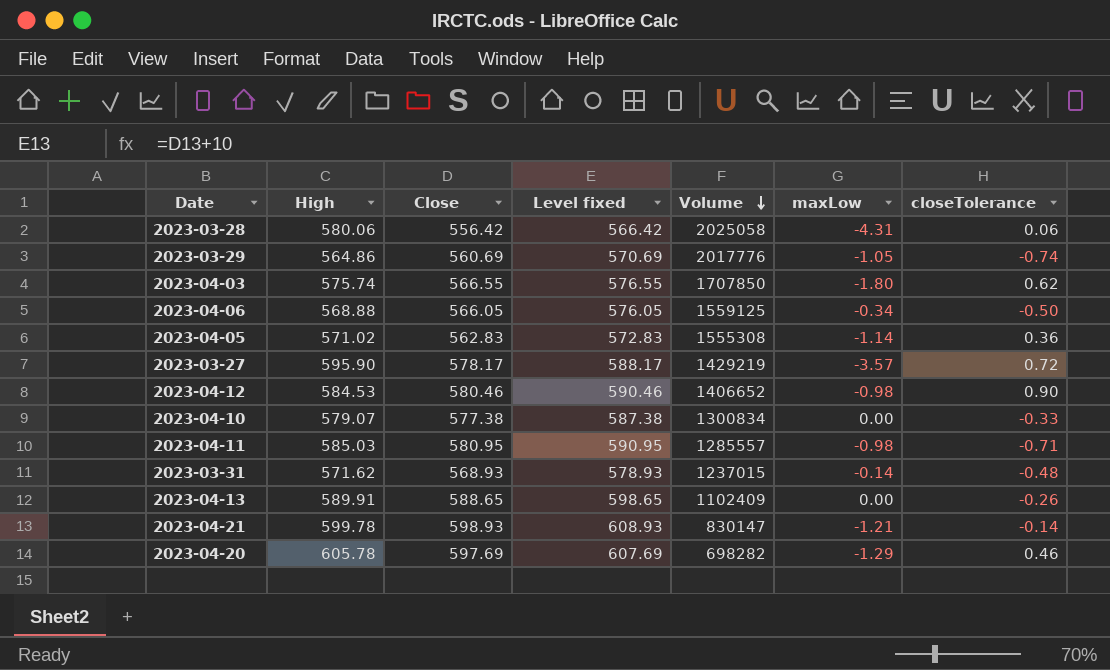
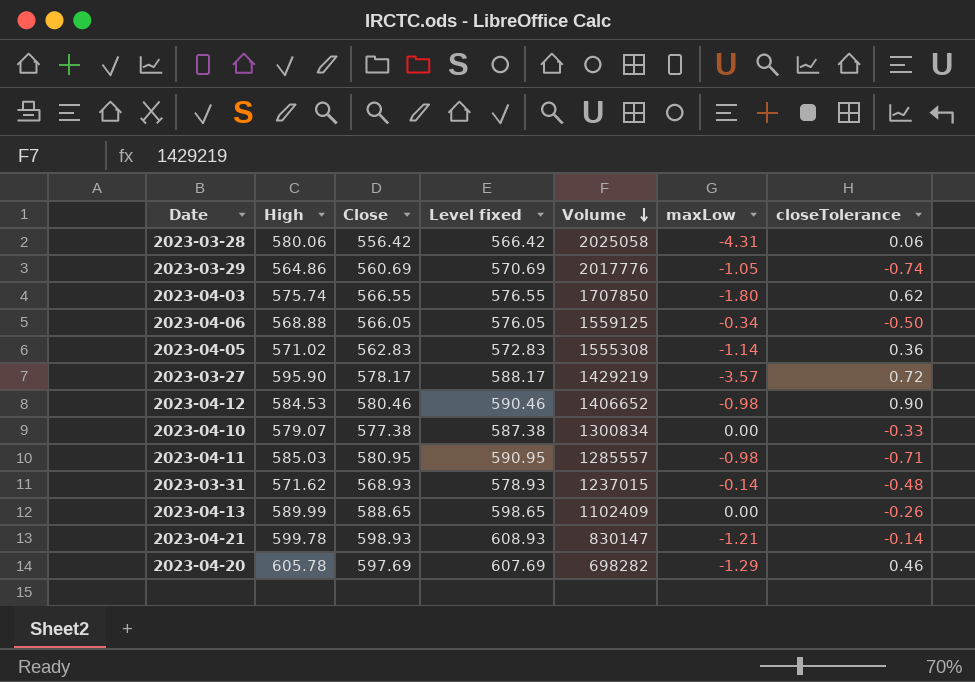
2023-04-13 | High: 589.91 -> 589.99

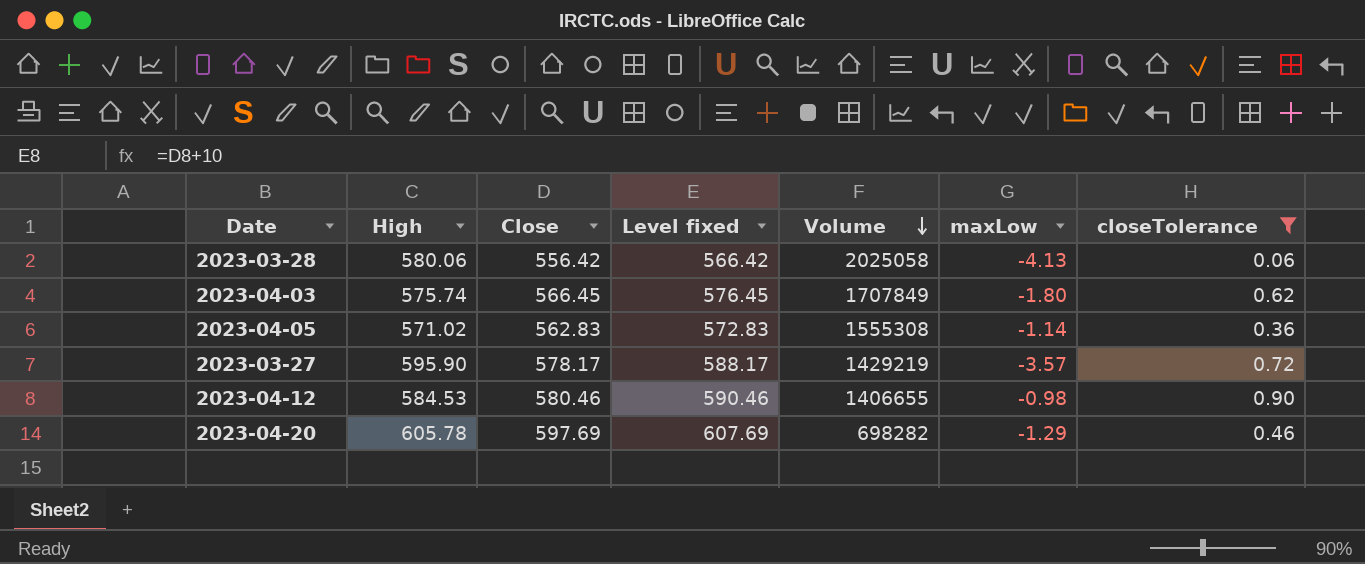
filter: none -> closeTolerance >= 0.06
2023-03-28 | maxLow: -4.31 -> -4.13
2023-04-03 | Close: 566.55 -> 566.45
2023-04-03 | Level fixed: 576.55 -> 576.45
2023-04-03 | Volume: 1707850 -> 1707849
2023-04-12 | Volume: 1406652 -> 1406655

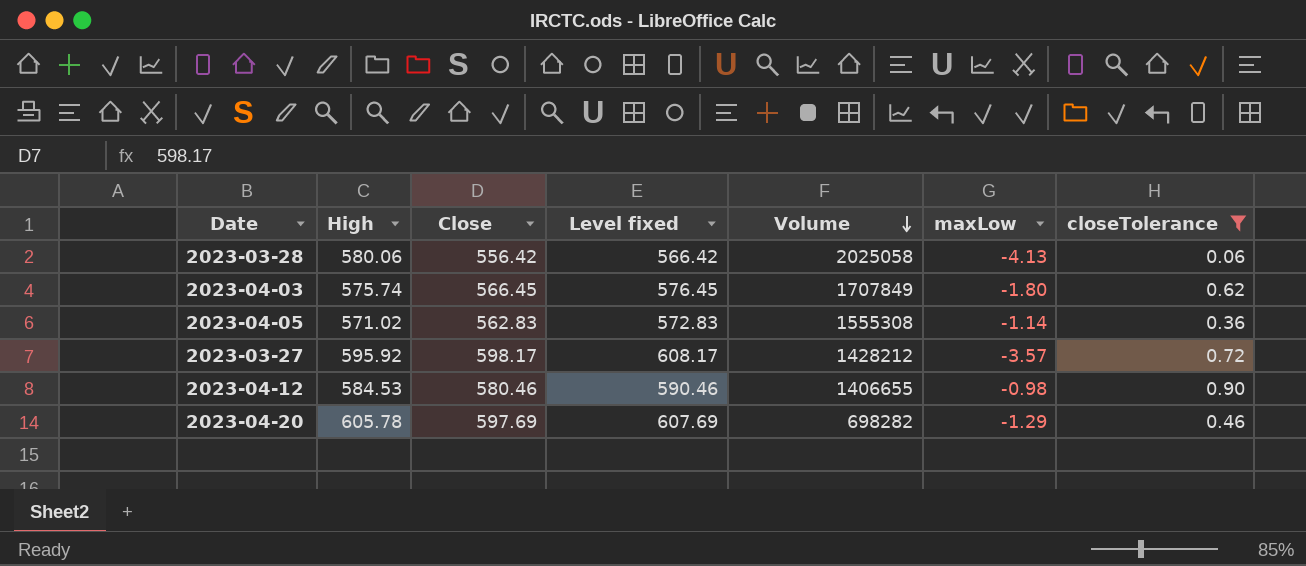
2023-03-27 | High: 595.90 -> 595.92
2023-03-27 | Close: 578.17 -> 598.17
2023-03-27 | Level fixed: 588.17 -> 608.17
2023-03-27 | Volume: 1429219 -> 1428212

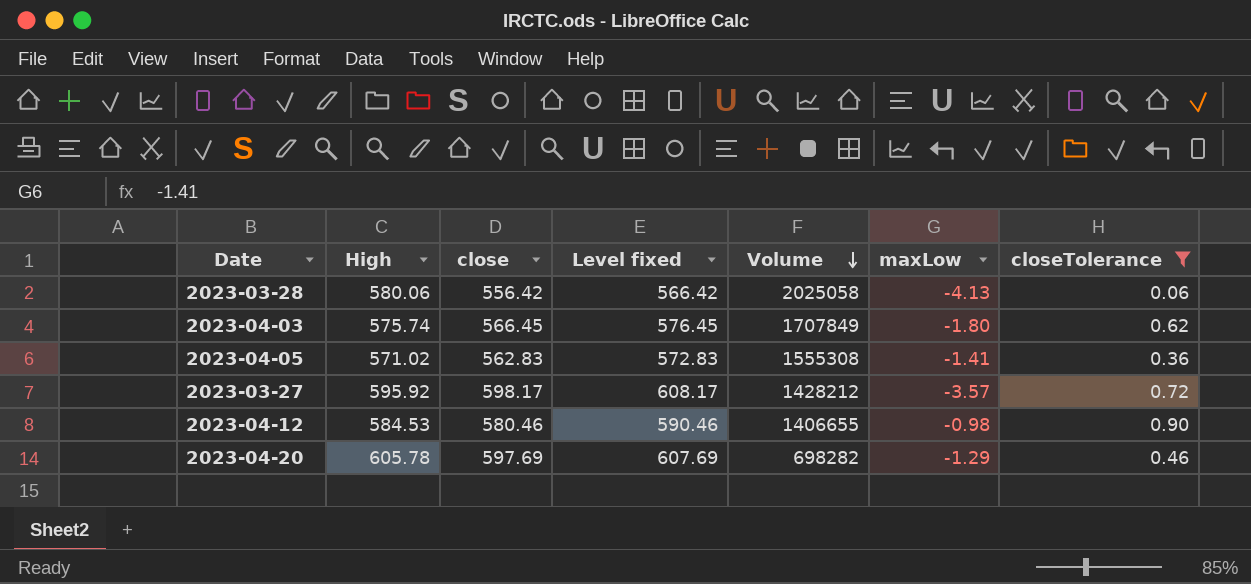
column name: Close -> close
2023-04-05 | maxLow: -1.14 -> -1.41

